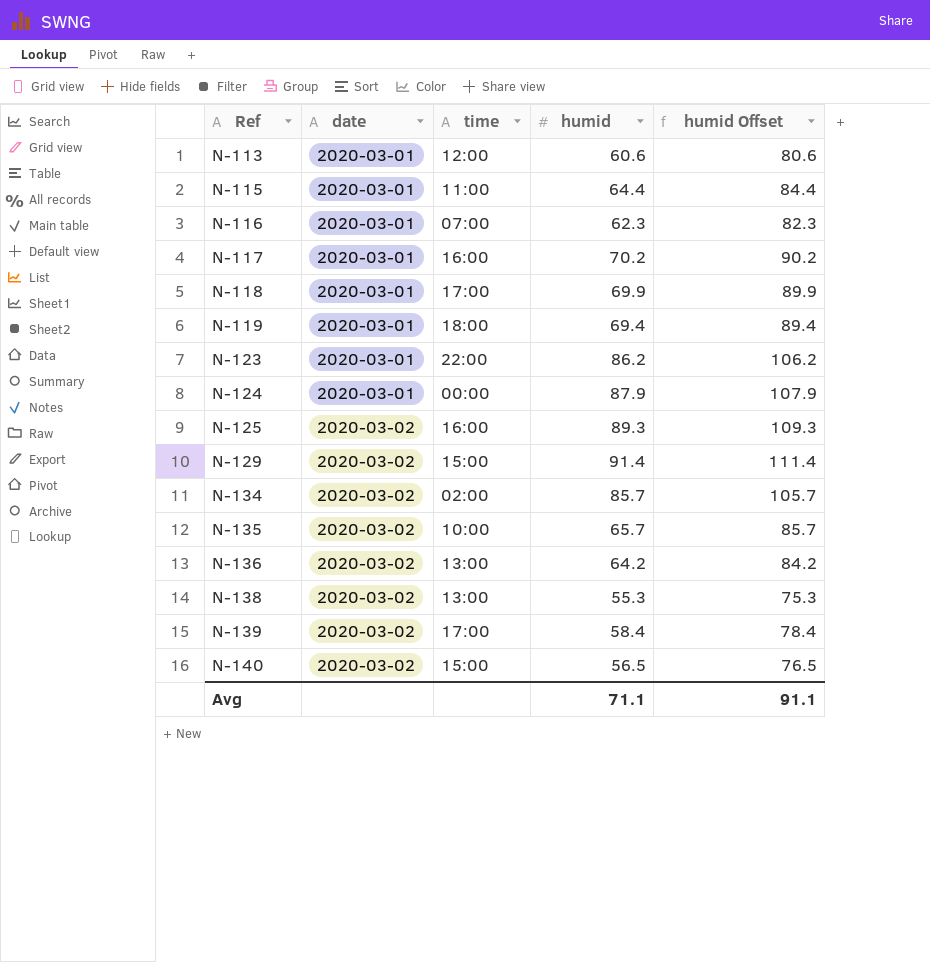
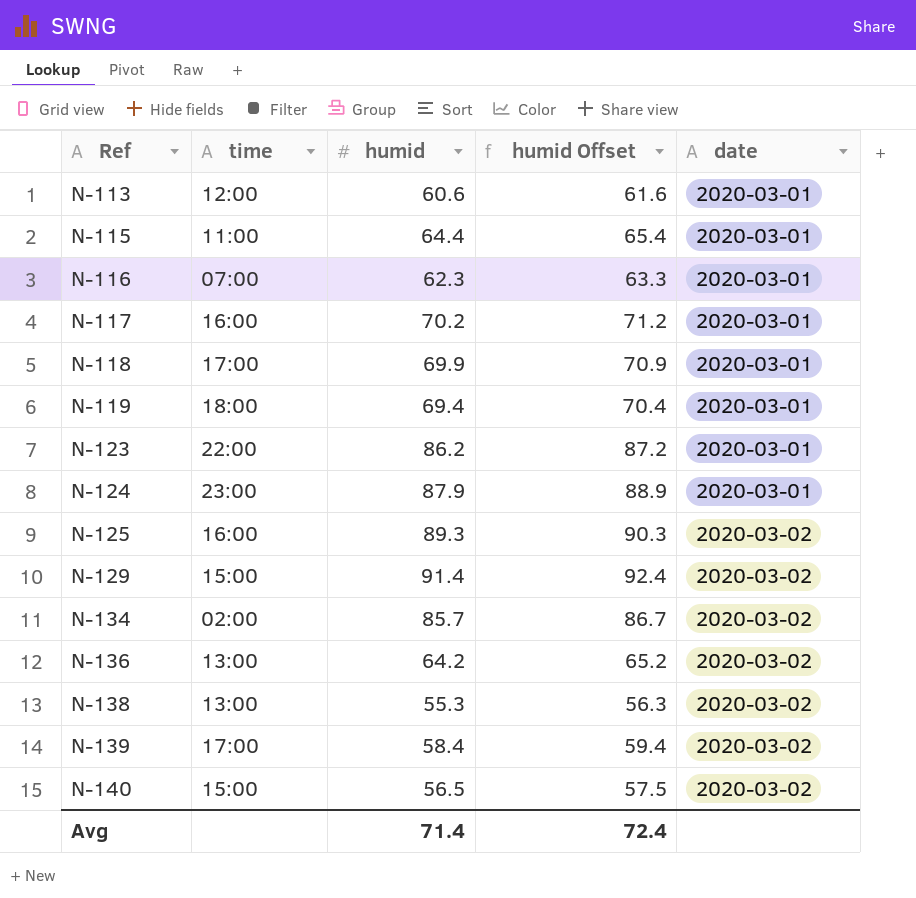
column humid Offset | formula: [humid] + 20 -> [humid] + 1
column date | position: 2 -> 5
row N-135: 2020-03-02 | 10:00 | 65.7 | 85.7 -> none
N-124 | time: 00:00 -> 23:00
Avg | humid: 71.1 -> 71.4
Avg | humid Offset: 91.1 -> 72.4

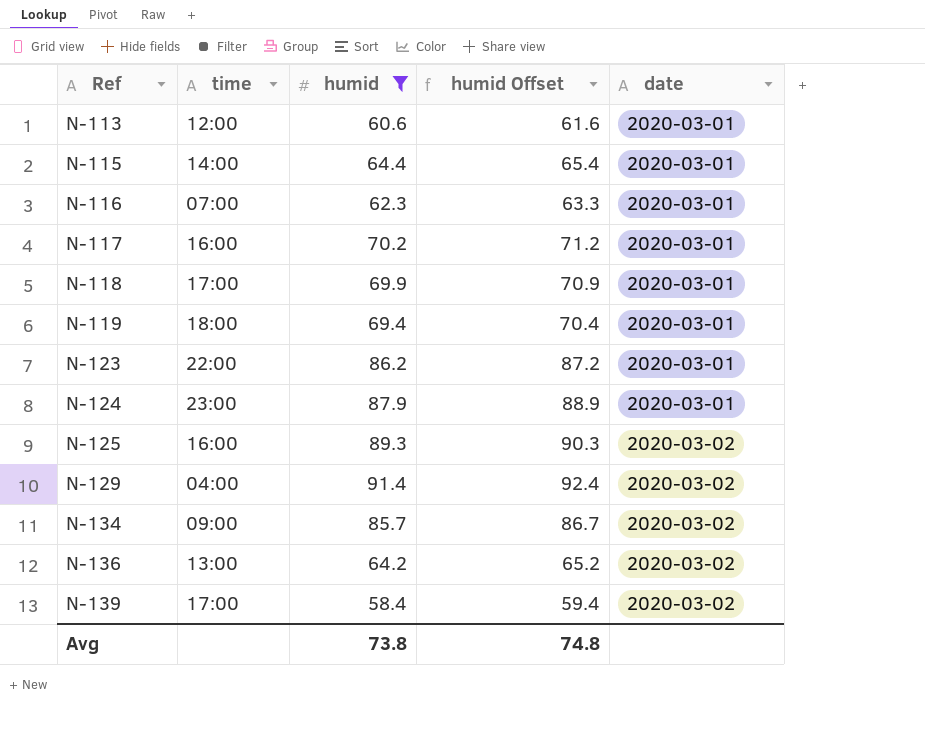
filter: none -> humid >= 58.4
N-115 | time: 11:00 -> 14:00
N-129 | time: 15:00 -> 04:00
N-134 | time: 02:00 -> 09:00
Avg | humid: 71.4 -> 73.8
Avg | humid Offset: 72.4 -> 74.8

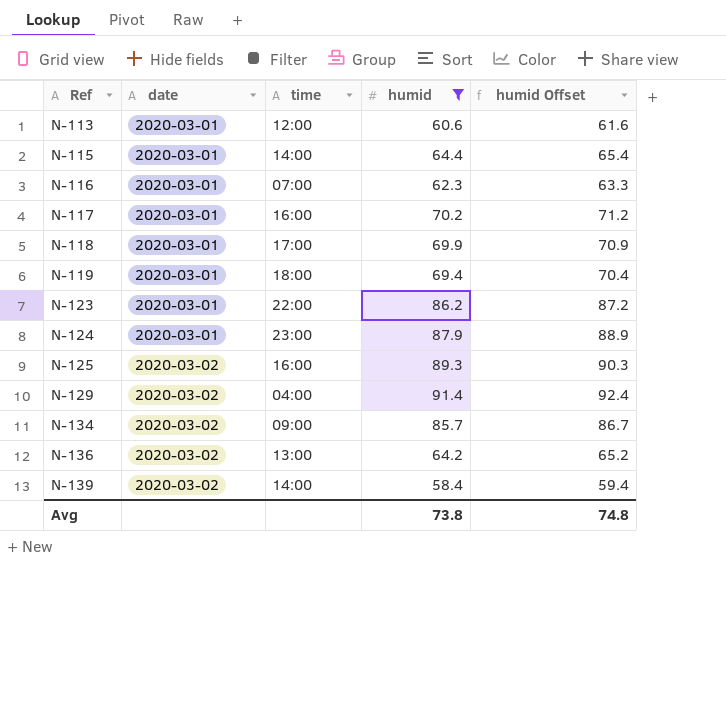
column date | position: 5 -> 2
N-139 | time: 17:00 -> 14:00

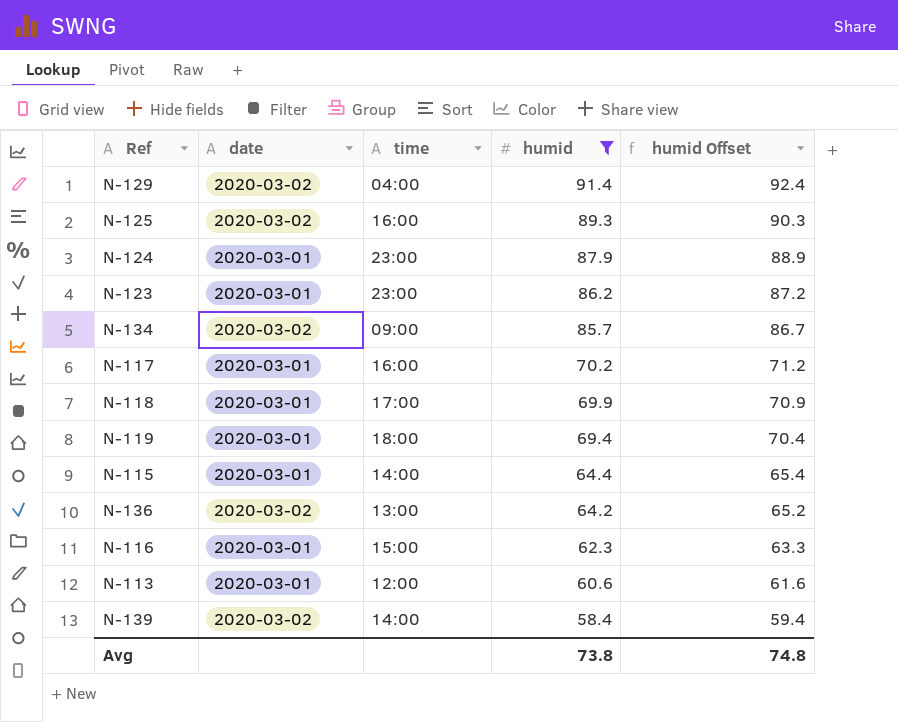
row order: Ref ascending -> humid descending
N-123 | time: 22:00 -> 23:00
N-116 | time: 07:00 -> 15:00

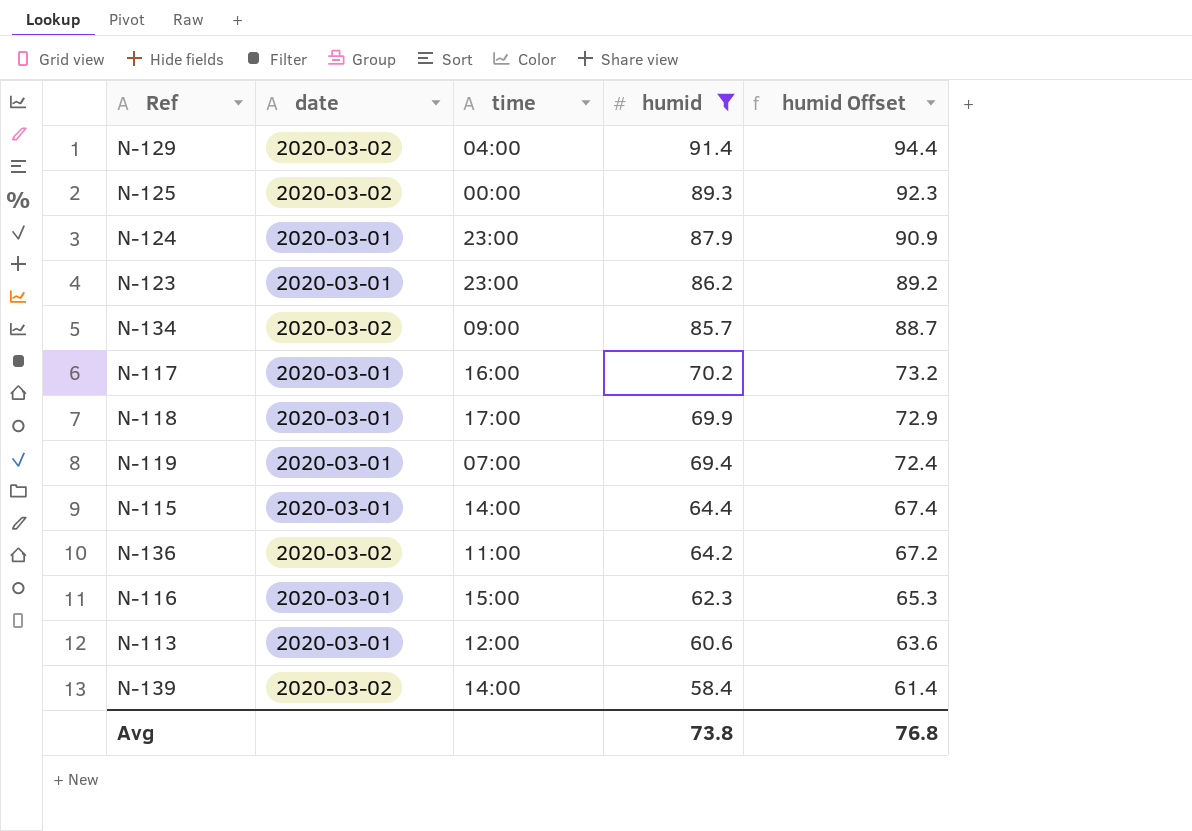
column humid Offset | formula: [humid] + 1 -> [humid] + 3
N-125 | time: 16:00 -> 00:00
N-119 | time: 18:00 -> 07:00
N-136 | time: 13:00 -> 11:00
Avg | humid Offset: 74.8 -> 76.8

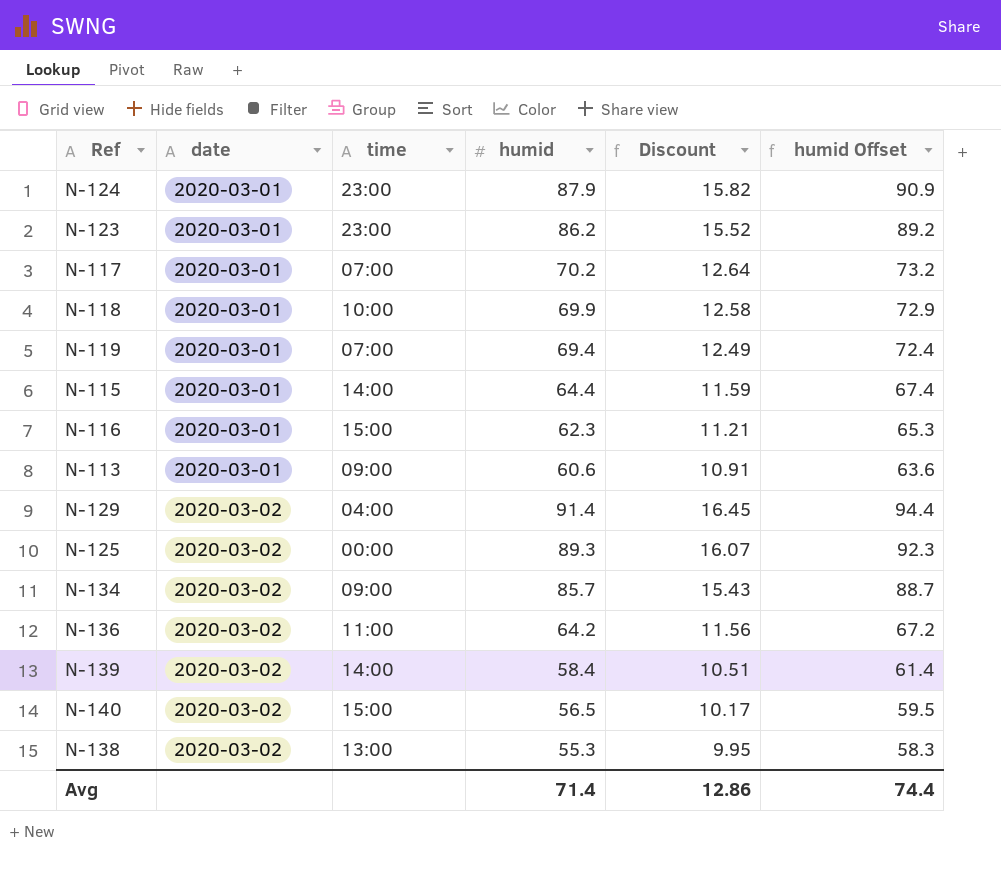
filter: humid >= 58.4 -> none
row order: humid descending -> date ascending
column Discount | formula: none -> [humid] * 0.18
N-117 | time: 16:00 -> 07:00
N-118 | time: 17:00 -> 10:00
N-113 | time: 12:00 -> 09:00
Avg | humid: 73.8 -> 71.4
Avg | humid Offset: 76.8 -> 74.4

